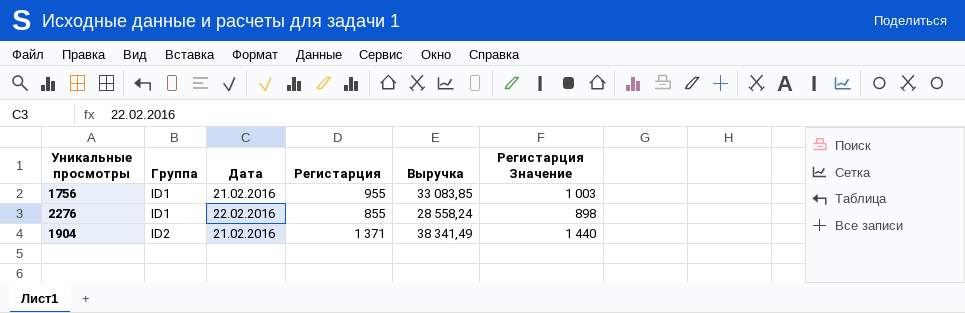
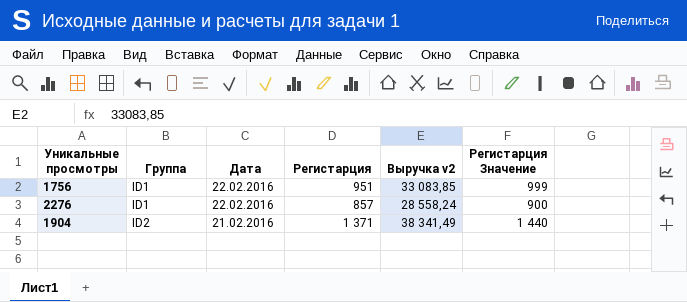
column name: Выручка -> Выручка v2
1756 | Дата: 21.02.2016 -> 22.02.2016
1756 | Регистарция: 955 -> 951
1756 | Регистарция Значение: 1 003 -> 999
2276 | Регистарция: 855 -> 857
2276 | Регистарция Значение: 898 -> 900

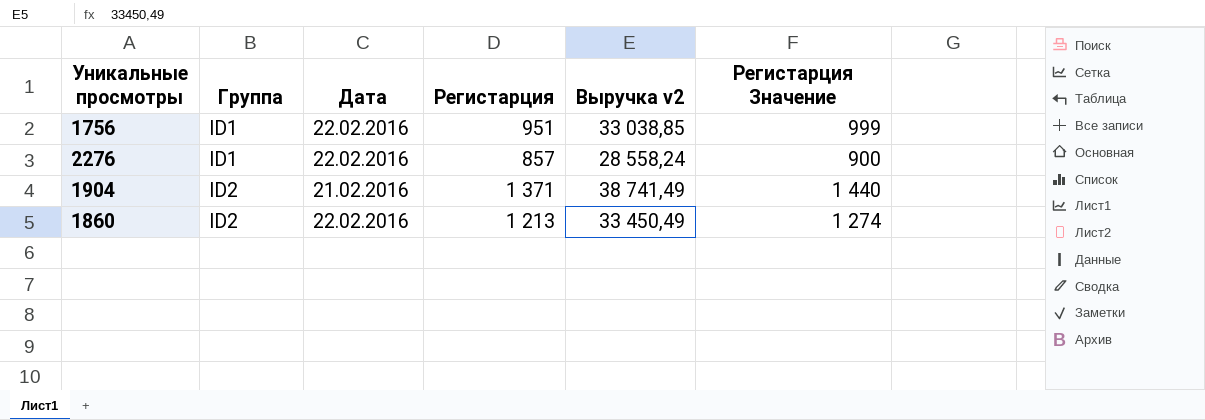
1756 | Выручка v2: 33 083,85 -> 33 038,85
1904 | Выручка v2: 38 341,49 -> 38 741,49
row 1860: none -> ID2 | 22.02.2016 | 1 213 | 33 450,49 | 1 274

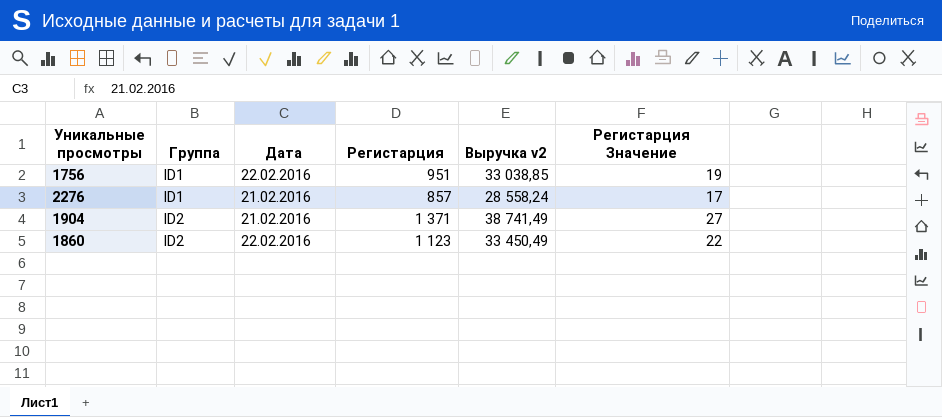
column Регистарция Значение | formula: [Регистарция] * 1,05 -> [Регистарция] * 0,02
2276 | Дата: 22.02.2016 -> 21.02.2016
1860 | Регистарция: 1 213 -> 1 123

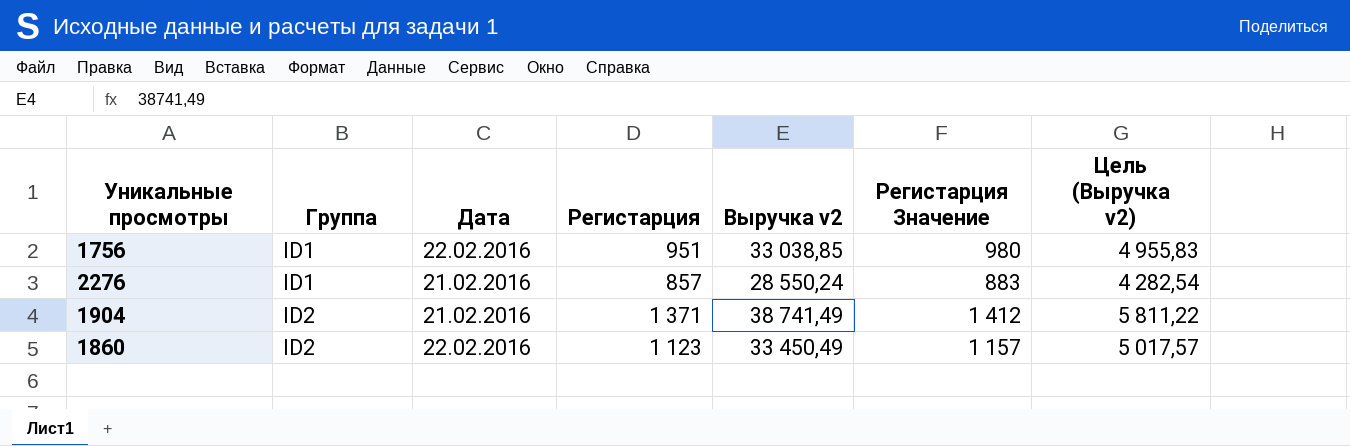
column Регистарция Значение | formula: [Регистарция] * 0,02 -> [Регистарция] * 1,03
column Цель (Выручка v2) | formula: none -> [Выручка v2] * 0,15
2276 | Выручка v2: 28 558,24 -> 28 550,24

